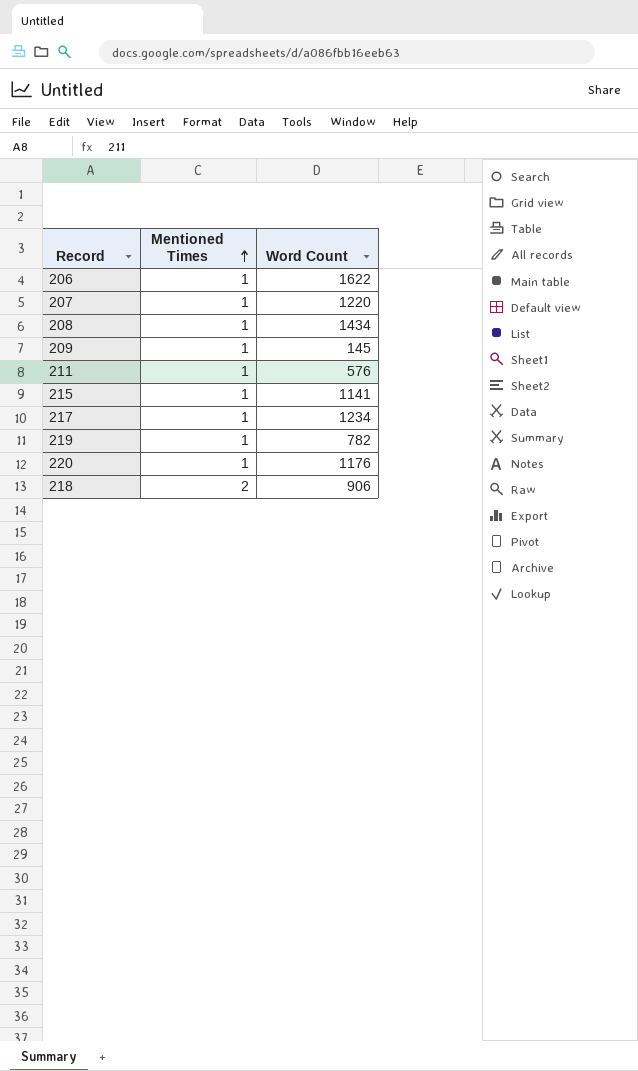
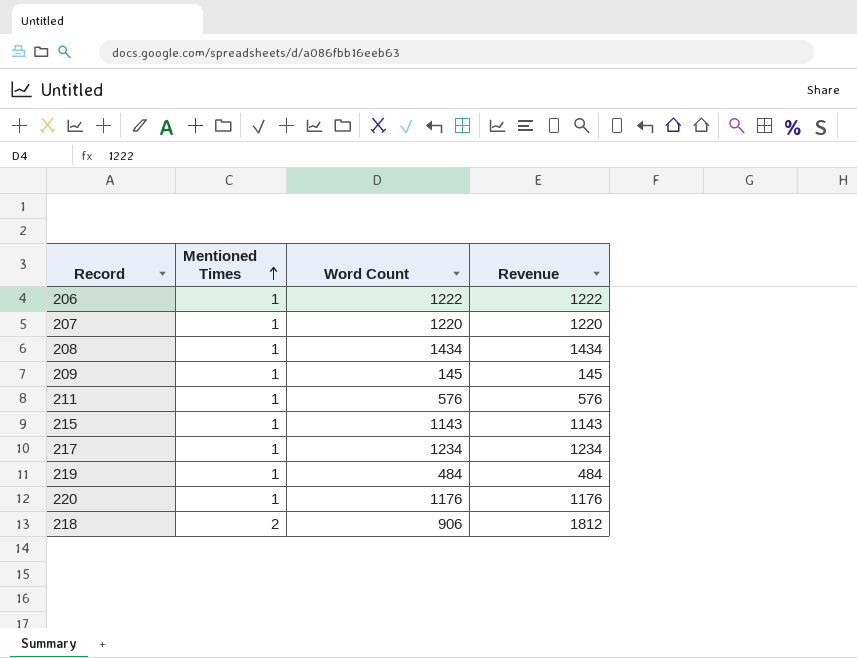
column Revenue | formula: none -> [Mentioned Times] * [Word Count]
206 | Word Count: 1622 -> 1222
215 | Word Count: 1141 -> 1143
219 | Word Count: 782 -> 484

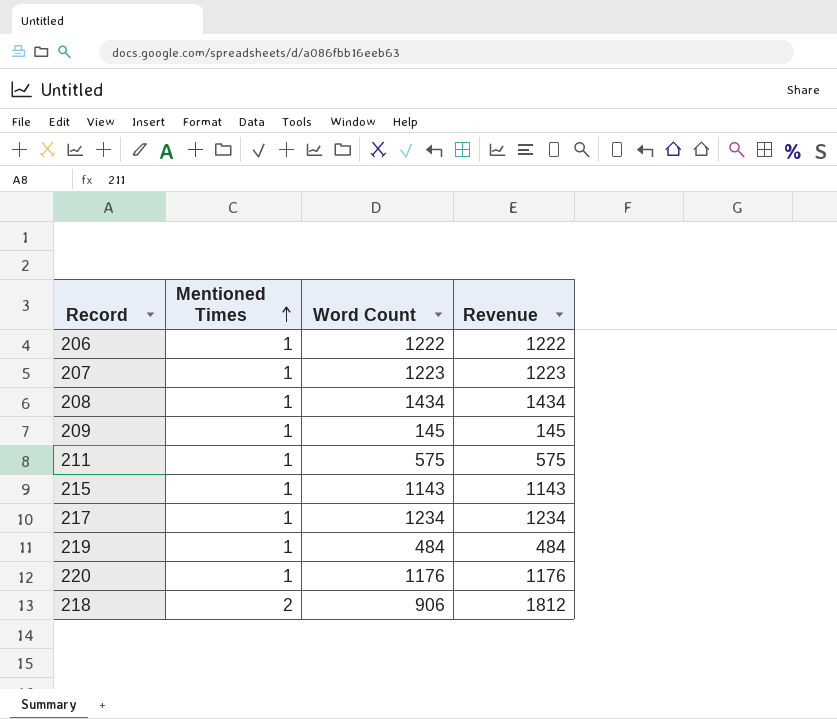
207 | Word Count: 1220 -> 1223
207 | Revenue: 1220 -> 1223
211 | Word Count: 576 -> 575
211 | Revenue: 576 -> 575

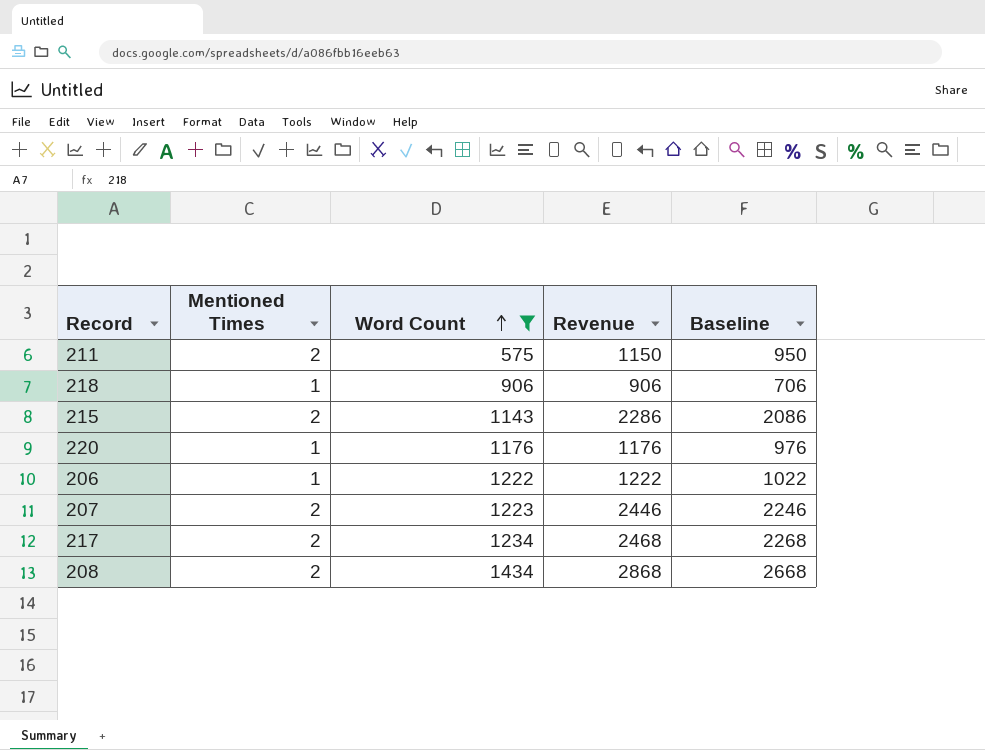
filter: none -> Word Count >= 575
row order: Mentioned Times ascending -> Word Count ascending
column Baseline | formula: none -> [Revenue] - 200
211 | Mentioned Times: 1 -> 2
211 | Revenue: 575 -> 1150
218 | Mentioned Times: 2 -> 1
218 | Revenue: 1812 -> 906
215 | Mentioned Times: 1 -> 2
215 | Revenue: 1143 -> 2286
207 | Mentioned Times: 1 -> 2
207 | Revenue: 1223 -> 2446
217 | Mentioned Times: 1 -> 2
217 | Revenue: 1234 -> 2468
208 | Mentioned Times: 1 -> 2
208 | Revenue: 1434 -> 2868

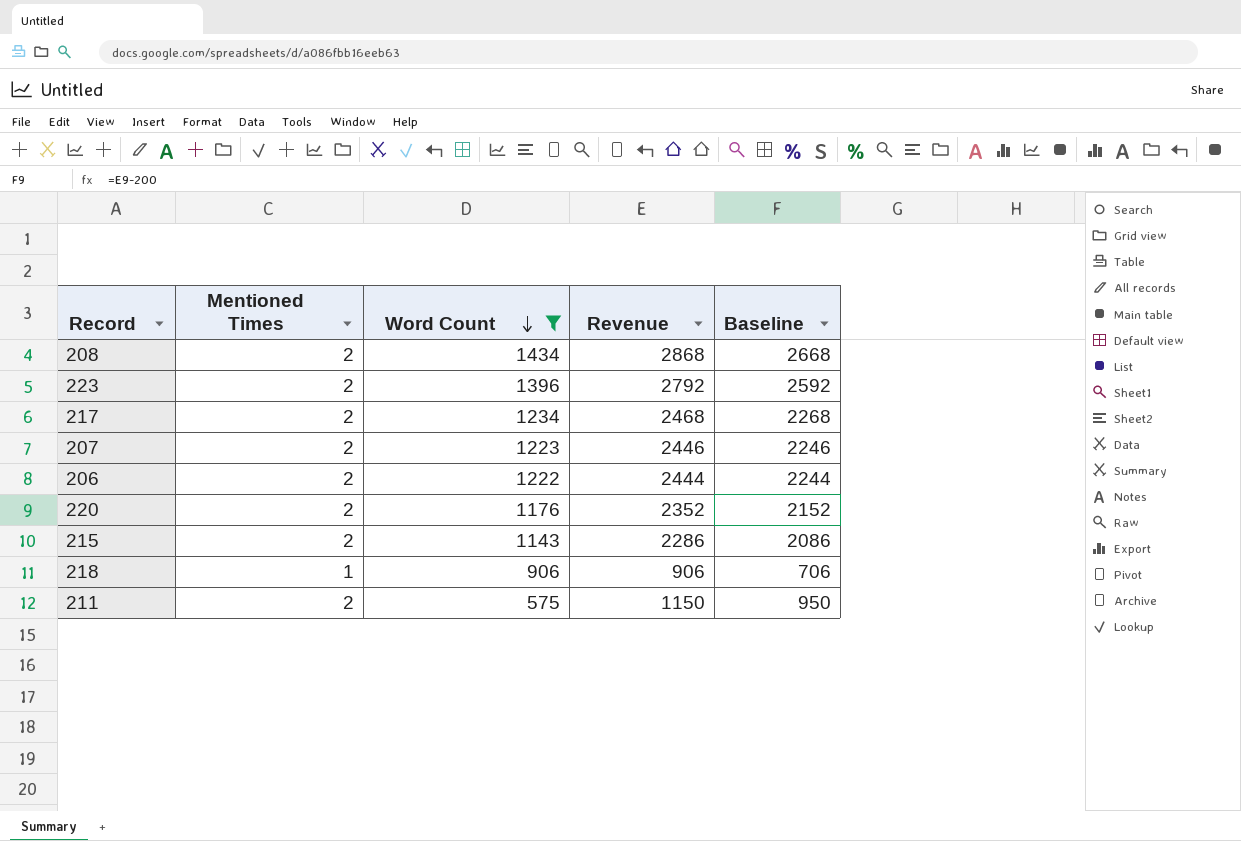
row order: Word Count ascending -> Word Count descending
row 223: none -> 2 | 1396 | 2792 | 2592
206 | Mentioned Times: 1 -> 2
206 | Revenue: 1222 -> 2444
206 | Baseline: 1022 -> 2244
220 | Mentioned Times: 1 -> 2
220 | Revenue: 1176 -> 2352
220 | Baseline: 976 -> 2152

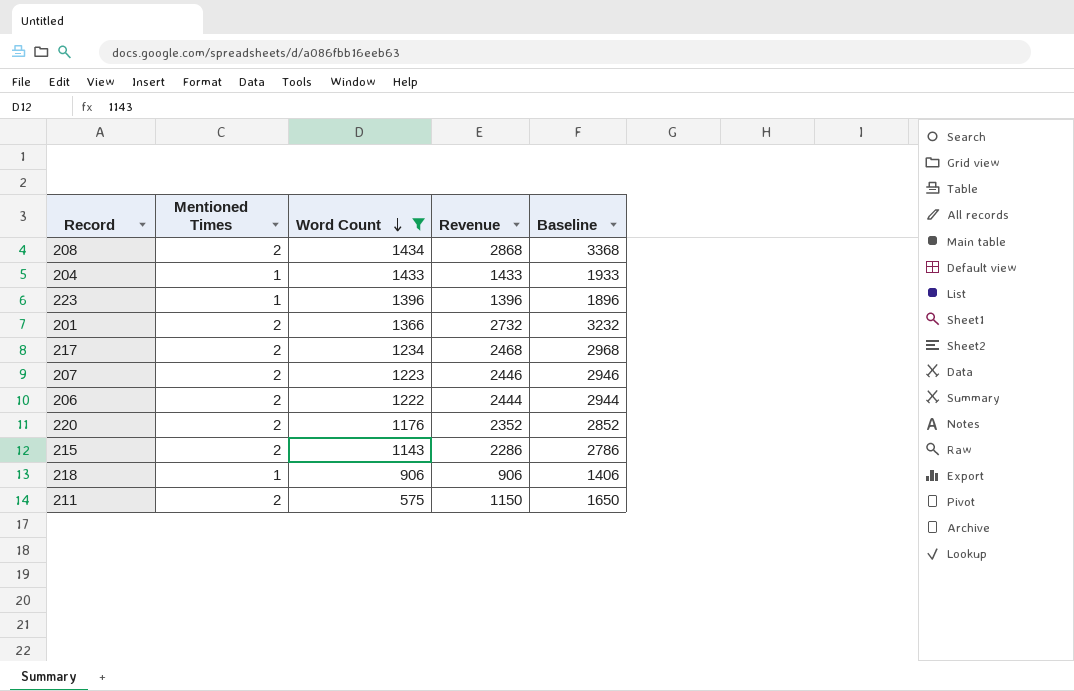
column Baseline | formula: [Revenue] - 200 -> [Revenue] + 500
row 204: none -> 1 | 1433 | 1433 | 1933
223 | Mentioned Times: 2 -> 1
223 | Revenue: 2792 -> 1396
row 201: none -> 2 | 1366 | 2732 | 3232

